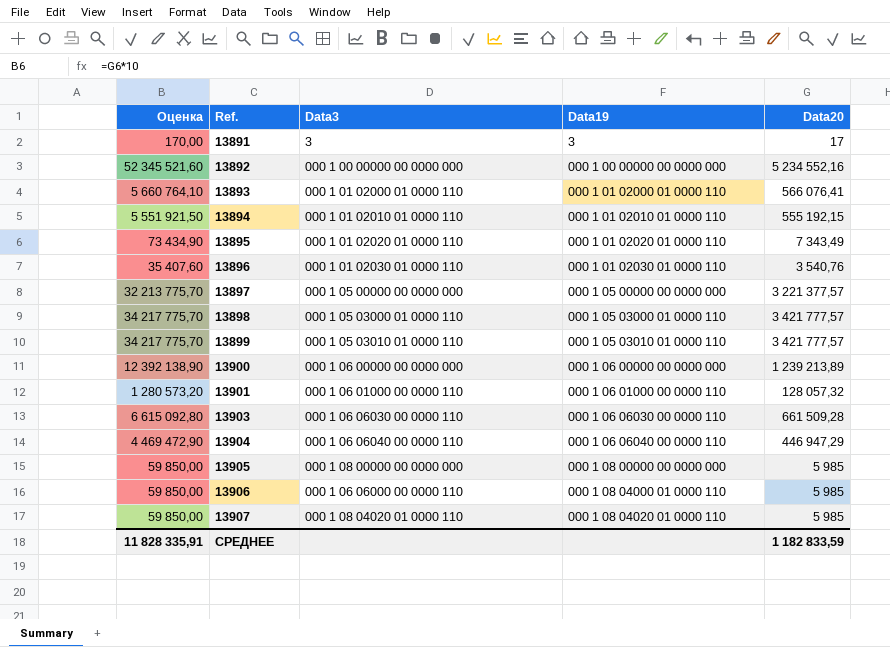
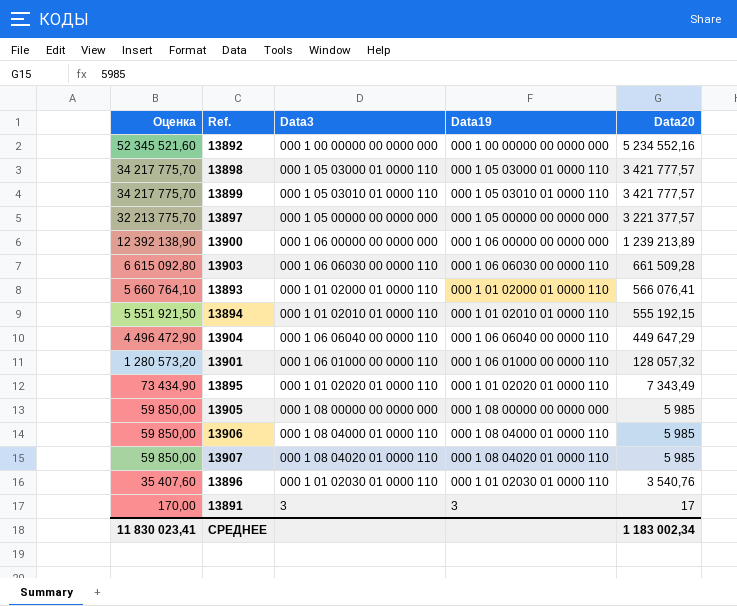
row order: Ref. ascending -> Оценка descending
13904 | Оценка: 4 469 472,90 -> 4 496 472,90
13904 | Data20: 446 947,29 -> 449 647,29
13906 | Data3: 000 1 06 06000 00 0000 110 -> 000 1 08 04000 01 0000 110
СРЕДНЕЕ | Оценка: 11 828 335,91 -> 11 830 023,41
СРЕДНЕЕ | Data20: 1 182 833,59 -> 1 183 002,34

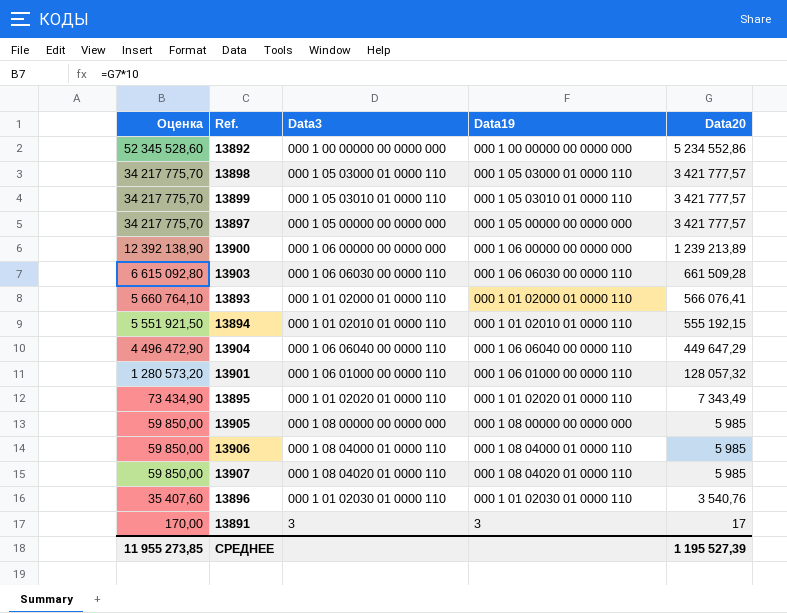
13892 | Оценка: 52 345 521,60 -> 52 345 528,60
13892 | Data20: 5 234 552,16 -> 5 234 552,86
13897 | Оценка: 32 213 775,70 -> 34 217 775,70
13897 | Data20: 3 221 377,57 -> 3 421 777,57
СРЕДНЕЕ | Оценка: 11 830 023,41 -> 11 955 273,85
СРЕДНЕЕ | Data20: 1 183 002,34 -> 1 195 527,39

